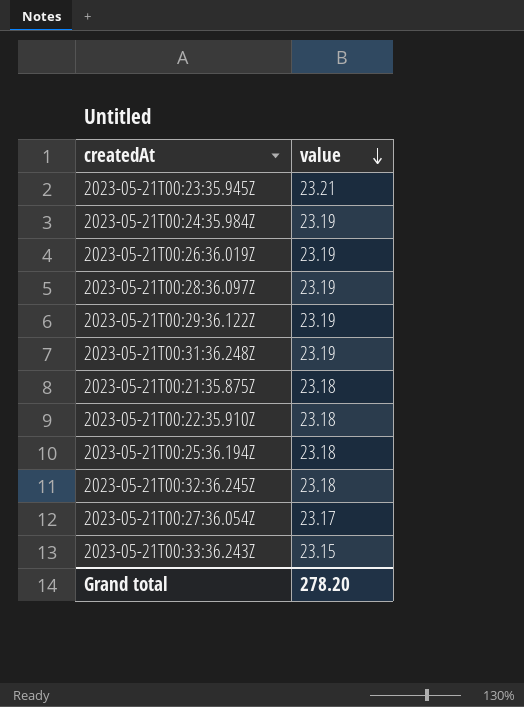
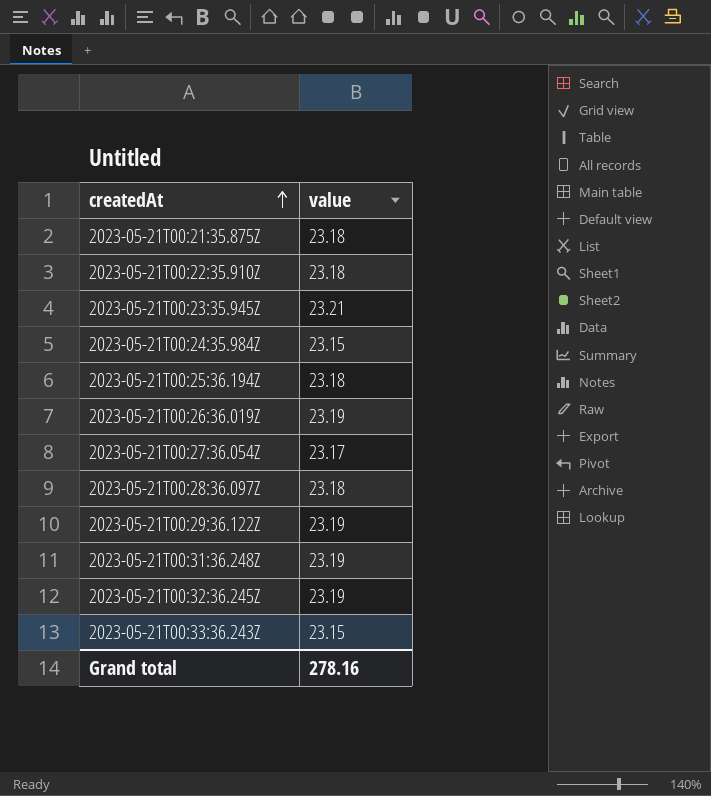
row order: value descending -> createdAt ascending
2023-05-21T00:24:35.984Z | value: 23.19 -> 23.15
2023-05-21T00:28:36.097Z | value: 23.19 -> 23.18
2023-05-21T00:32:36.245Z | value: 23.18 -> 23.19
Grand total | value: 278.20 -> 278.16

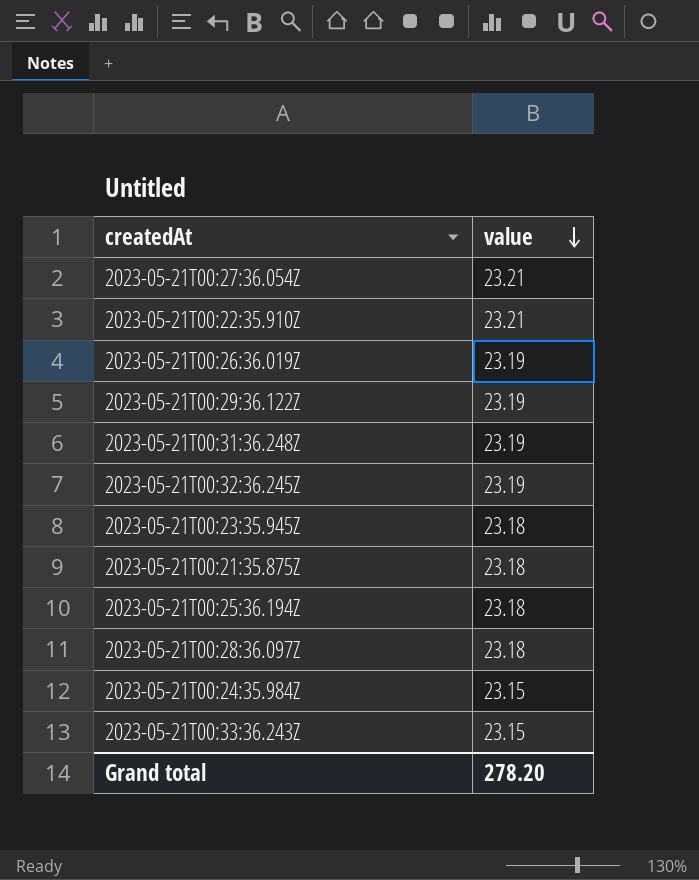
row order: createdAt ascending -> value descending
2023-05-21T00:27:36.054Z | value: 23.17 -> 23.21
2023-05-21T00:22:35.910Z | value: 23.18 -> 23.21
2023-05-21T00:23:35.945Z | value: 23.21 -> 23.18
Grand total | value: 278.16 -> 278.20

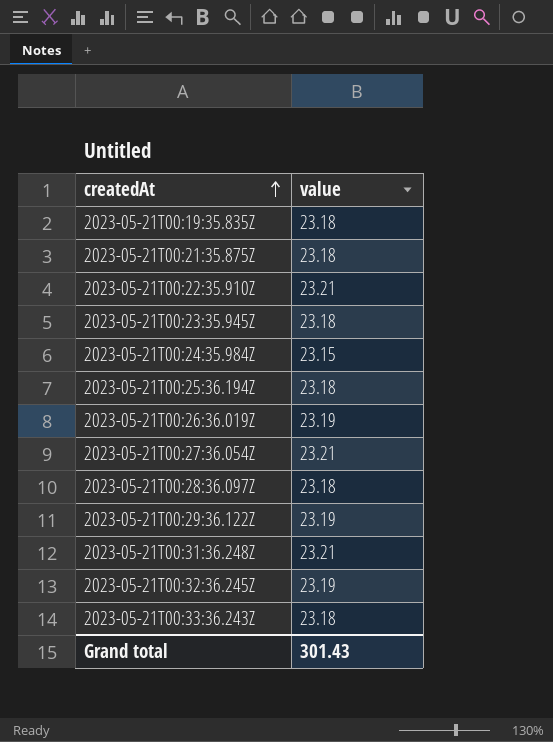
row order: value descending -> createdAt ascending
row 2023-05-21T00:19:35.835Z: none -> 23.18
2023-05-21T00:31:36.248Z | value: 23.19 -> 23.21
2023-05-21T00:33:36.243Z | value: 23.15 -> 23.18
Grand total | value: 278.20 -> 301.43

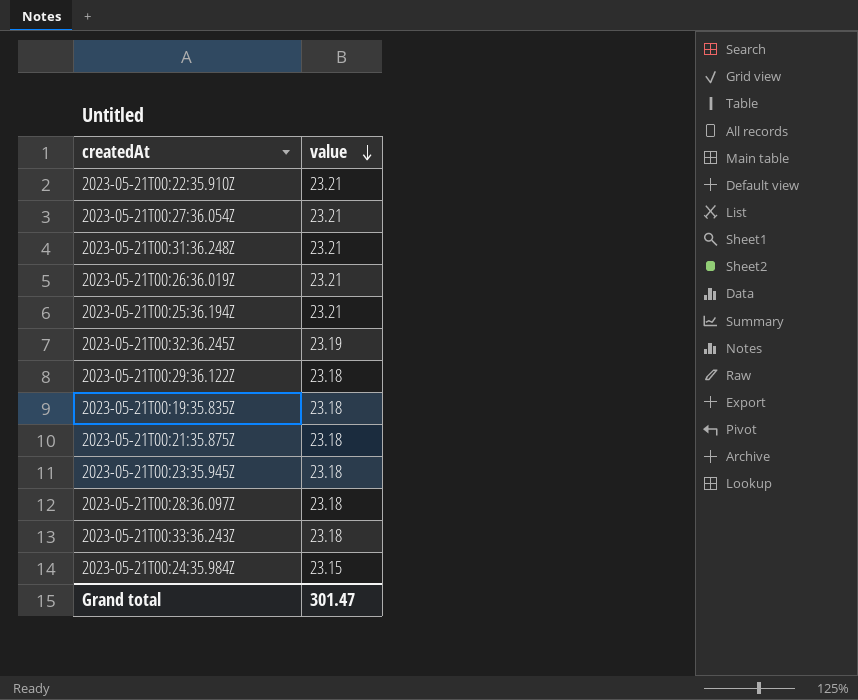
row order: createdAt ascending -> value descending
2023-05-21T00:26:36.019Z | value: 23.19 -> 23.21
2023-05-21T00:25:36.194Z | value: 23.18 -> 23.21
2023-05-21T00:29:36.122Z | value: 23.19 -> 23.18
Grand total | value: 301.43 -> 301.47

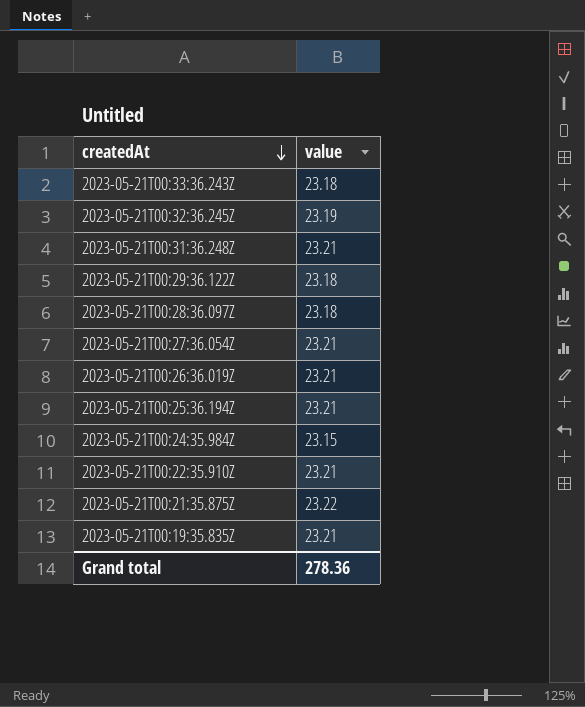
row order: value descending -> createdAt descending
row 2023-05-21T00:23:35.945Z: 23.18 -> none
2023-05-21T00:21:35.875Z | value: 23.18 -> 23.22
2023-05-21T00:19:35.835Z | value: 23.18 -> 23.21
Grand total | value: 301.47 -> 278.36

